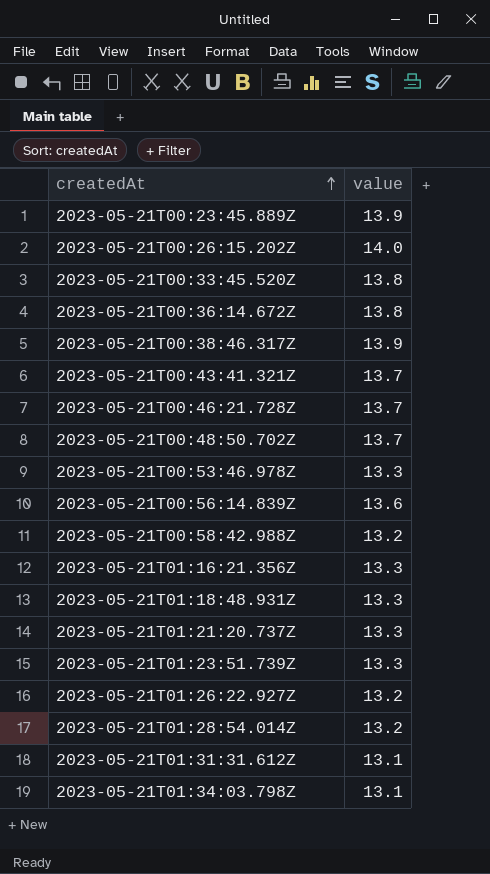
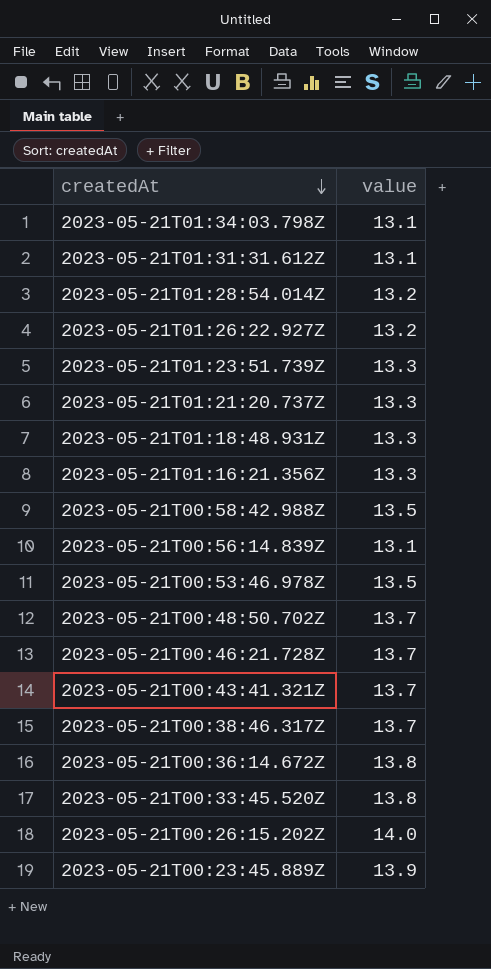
row order: createdAt ascending -> createdAt descending
2023-05-21T00:58:42.988Z | value: 13.2 -> 13.5
2023-05-21T00:56:14.839Z | value: 13.6 -> 13.1
2023-05-21T00:53:46.978Z | value: 13.3 -> 13.5
2023-05-21T00:38:46.317Z | value: 13.9 -> 13.7

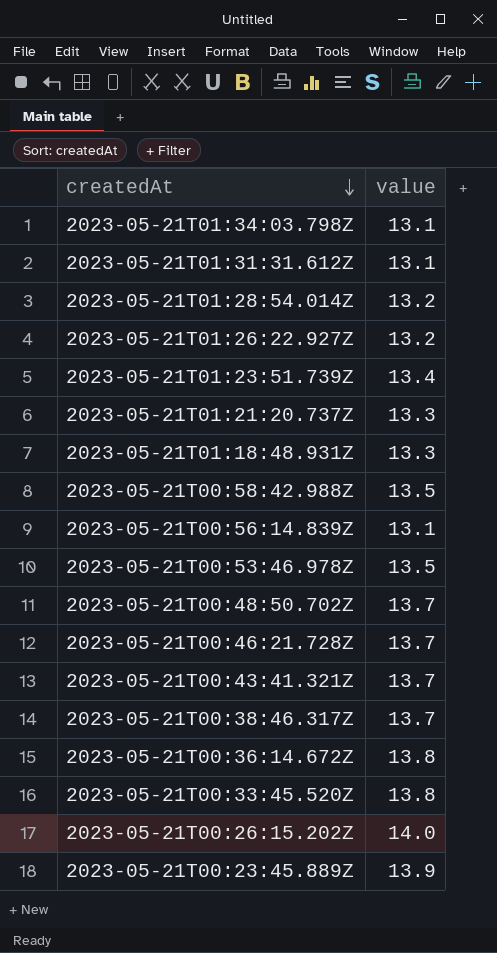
row 2023-05-21T01:16:21.356Z: 13.3 -> none
2023-05-21T01:23:51.739Z | value: 13.3 -> 13.4

